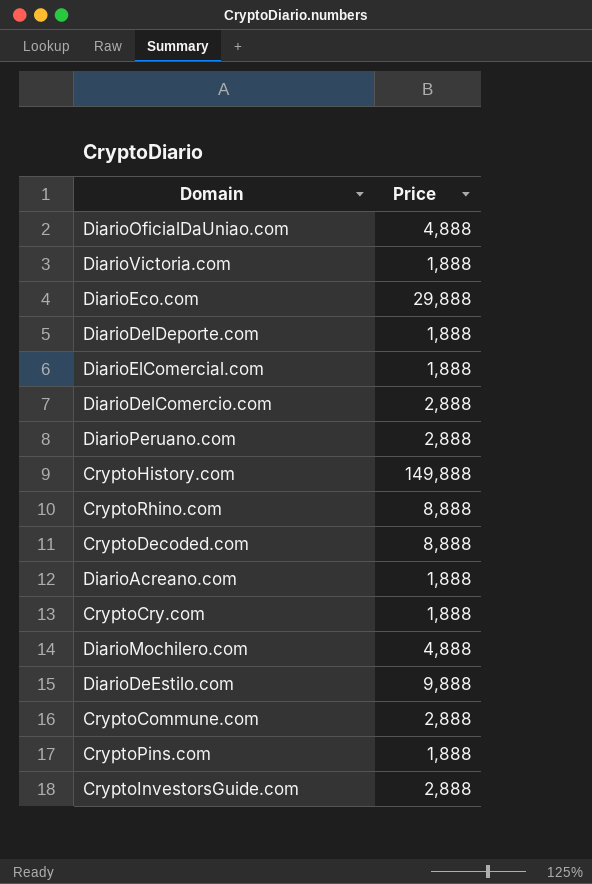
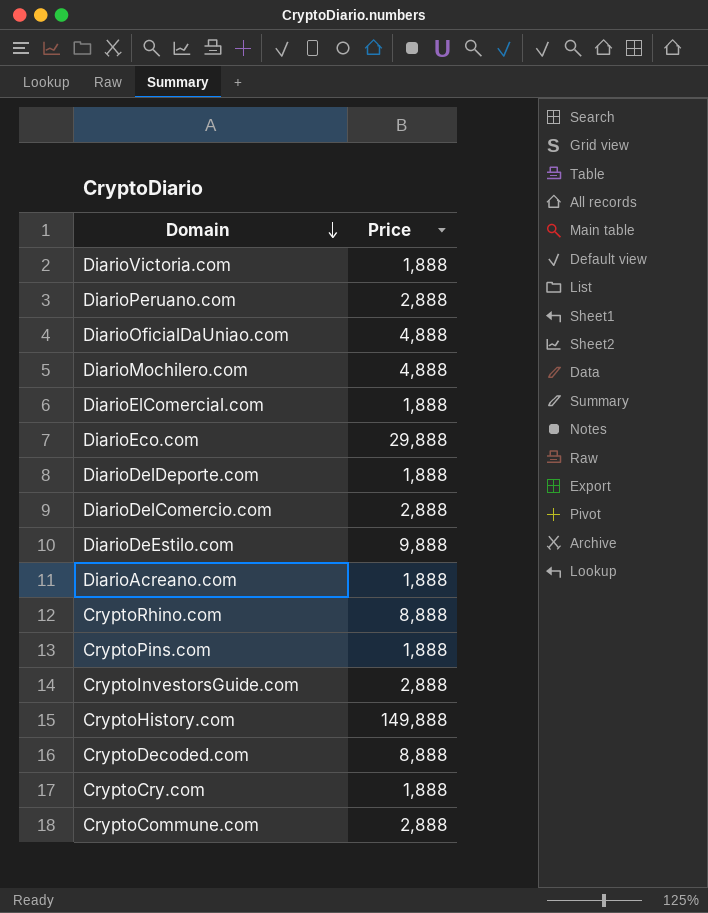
row order: none -> Domain descending

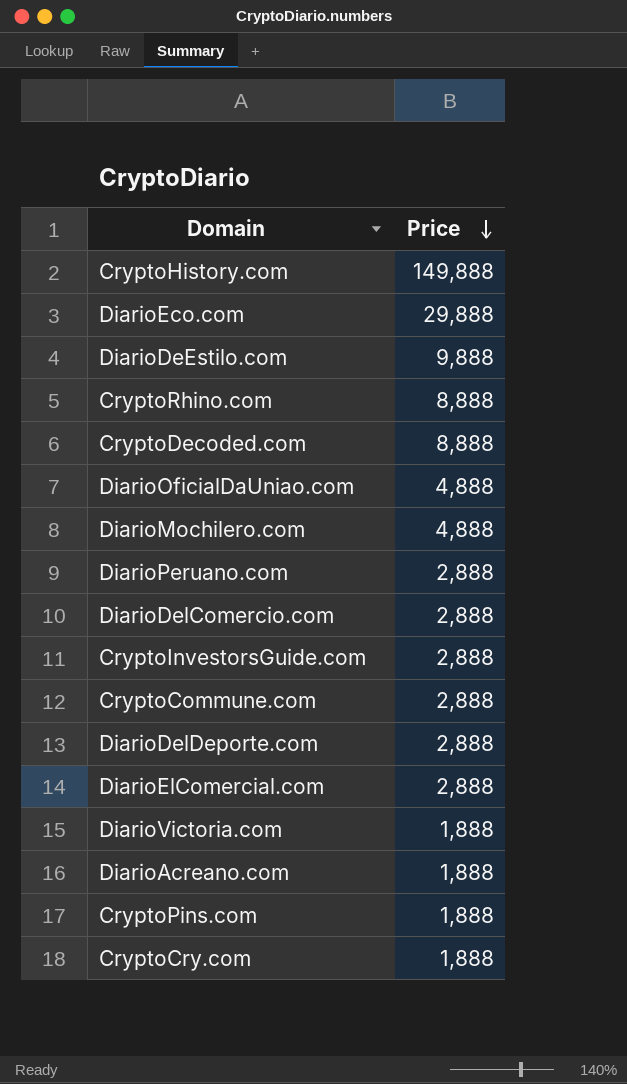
row order: Domain descending -> Price descending
DiarioDelDeporte.com | Price: 1,888 -> 2,888
DiarioElComercial.com | Price: 1,888 -> 2,888

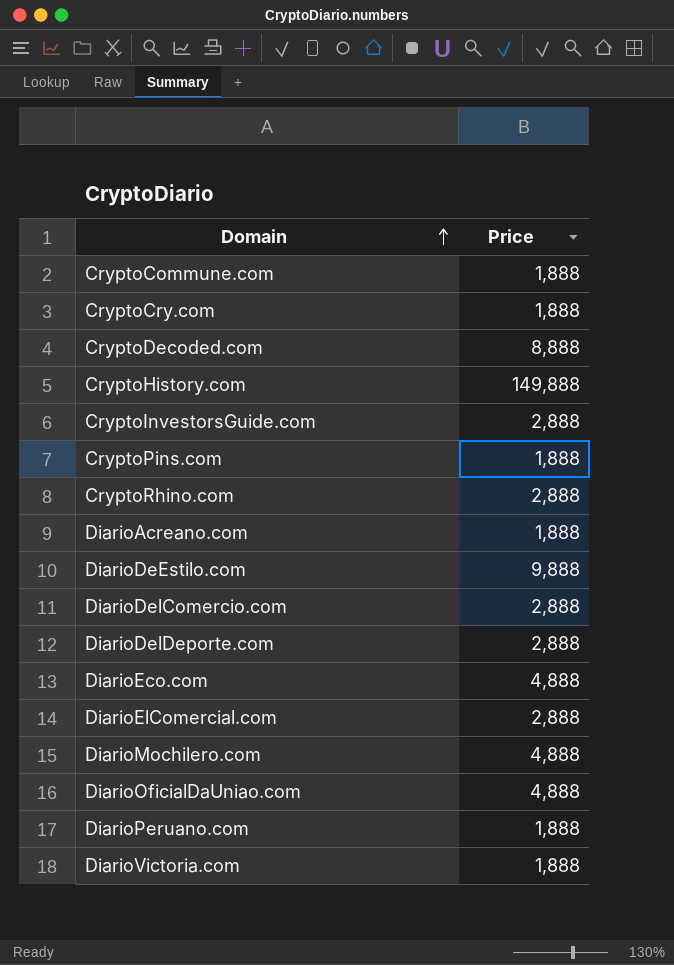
row order: Price descending -> Domain ascending
CryptoCommune.com | Price: 2,888 -> 1,888
CryptoRhino.com | Price: 8,888 -> 2,888
DiarioEco.com | Price: 29,888 -> 4,888
DiarioPeruano.com | Price: 2,888 -> 1,888

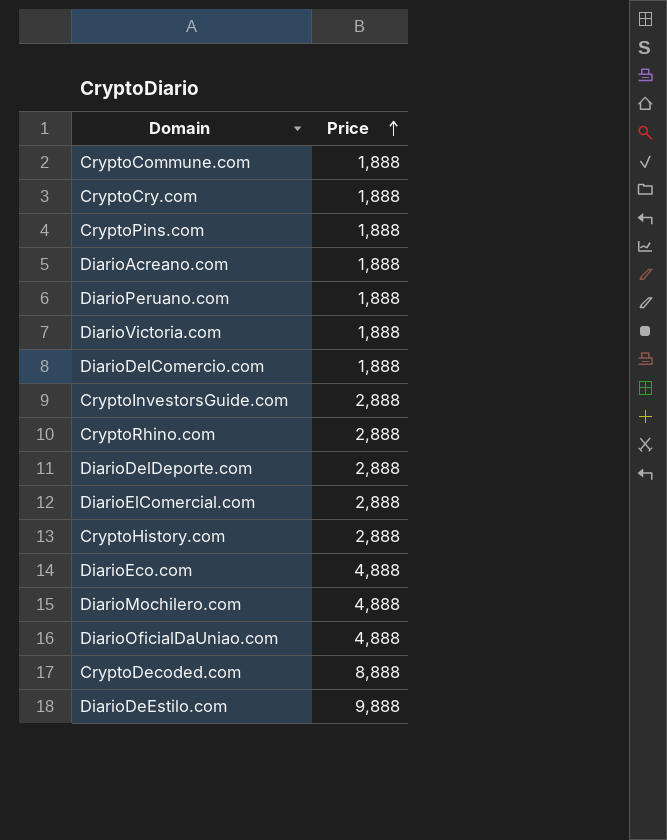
row order: Domain ascending -> Price ascending
DiarioDelComercio.com | Price: 2,888 -> 1,888
CryptoHistory.com | Price: 149,888 -> 2,888

